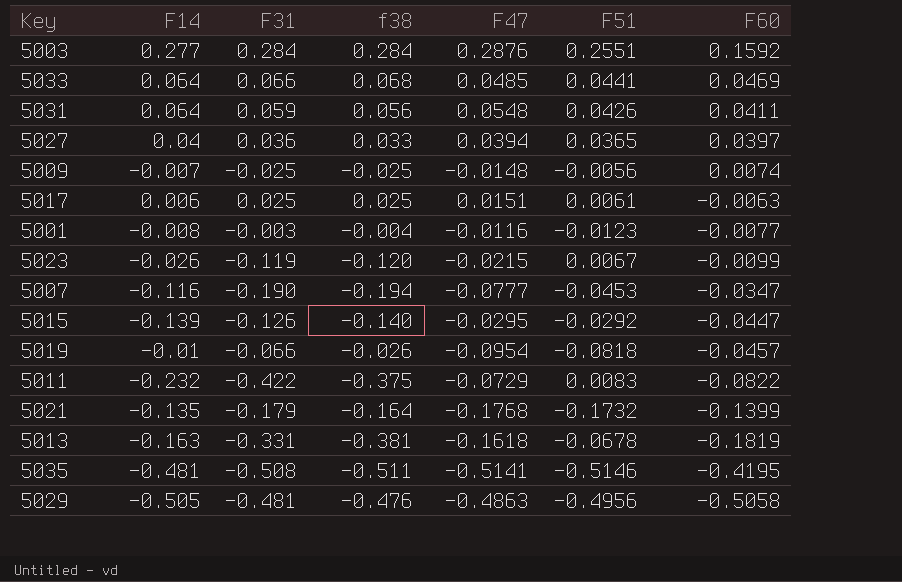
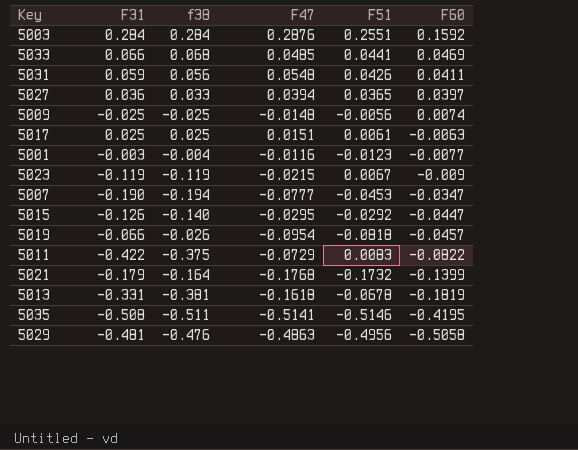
column F14 | position: 2 -> none
5023 | f38: -0.120 -> -0.119
5023 | F60: -0.0099 -> -0.009

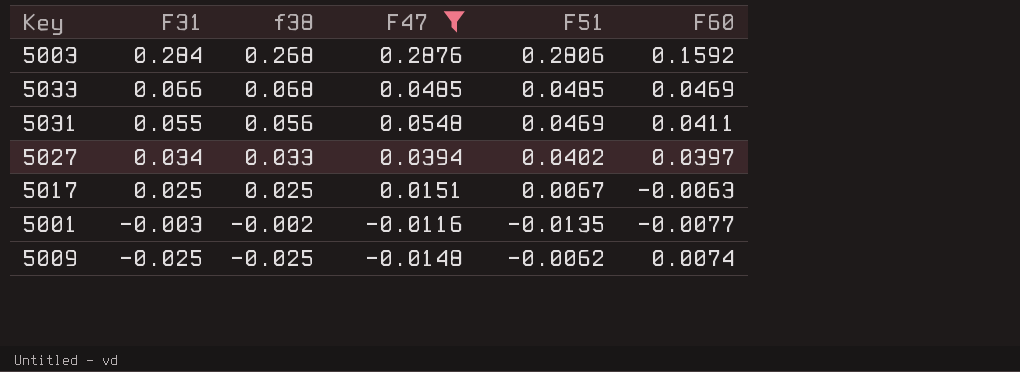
filter: none -> F47 >= -0.0148
row order: F60 descending -> F31 descending
5003 | f38: 0.284 -> 0.268
5003 | F51: 0.2551 -> 0.2806
5033 | F51: 0.0441 -> 0.0485
5031 | F31: 0.059 -> 0.055
5031 | F51: 0.0426 -> 0.0469
5027 | F31: 0.036 -> 0.034
5027 | F51: 0.0365 -> 0.0402
5017 | F51: 0.0061 -> 0.0067
5001 | f38: -0.004 -> -0.002
5001 | F51: -0.0123 -> -0.0135
5009 | F51: -0.0056 -> -0.0062

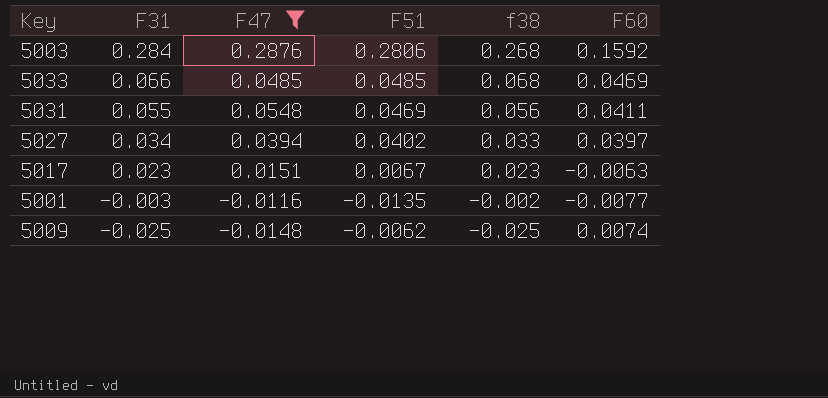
column f38 | position: 3 -> 5
5017 | F31: 0.025 -> 0.023
5017 | f38: 0.025 -> 0.023

